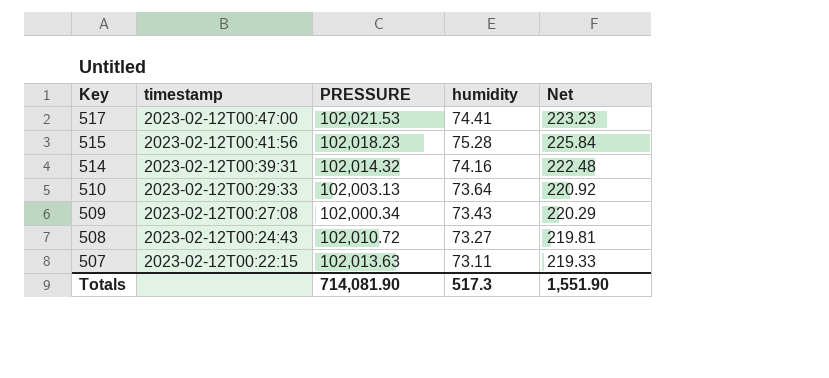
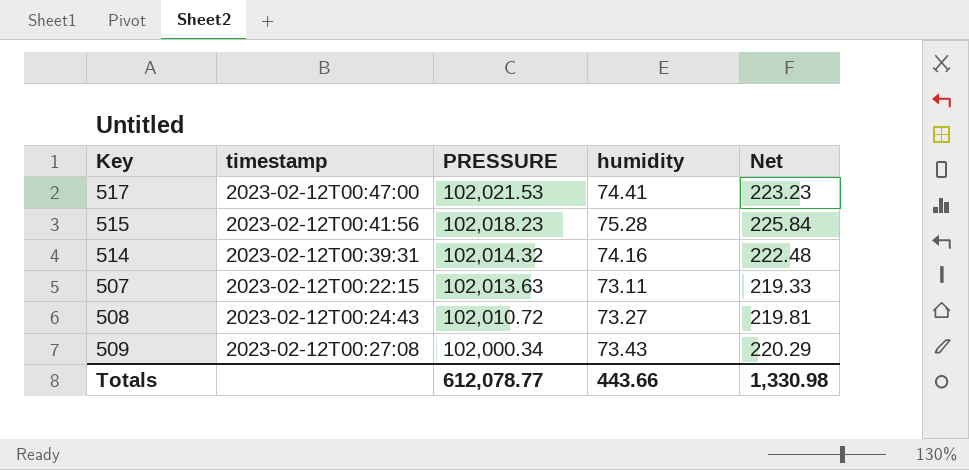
row order: Key descending -> PRESSURE descending
row 510: 2023-02-12T00:29:33 | 102,003.13 | 73.64 | 220.92 -> none
Totals | PRESSURE: 714,081.90 -> 612,078.77
Totals | humidity: 517.3 -> 443.66
Totals | Net: 1,551.90 -> 1,330.98

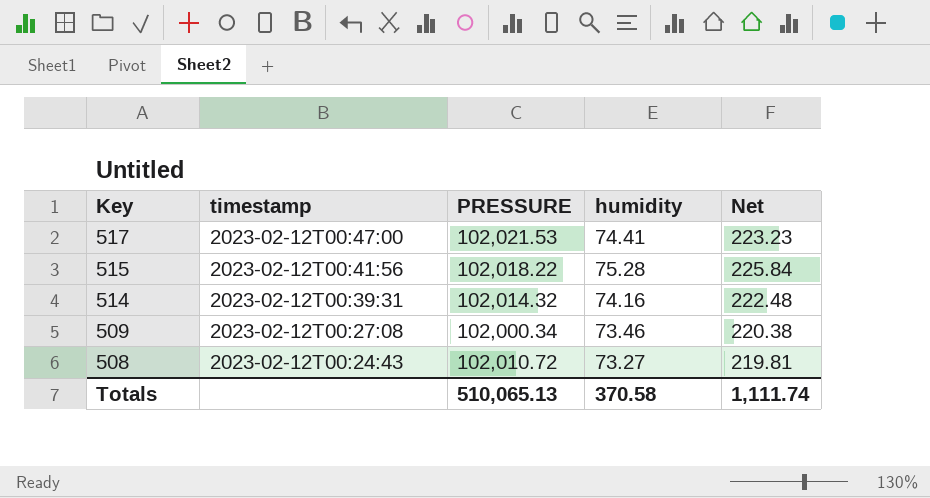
row order: PRESSURE descending -> Key descending
row 507: 2023-02-12T00:22:15 | 102,013.63 | 73.11 | 219.33 -> none
515 | PRESSURE: 102,018.23 -> 102,018.22
509 | humidity: 73.43 -> 73.46
509 | Net: 220.29 -> 220.38
Totals | PRESSURE: 612,078.77 -> 510,065.13
Totals | humidity: 443.66 -> 370.58
Totals | Net: 1,330.98 -> 1,111.74

